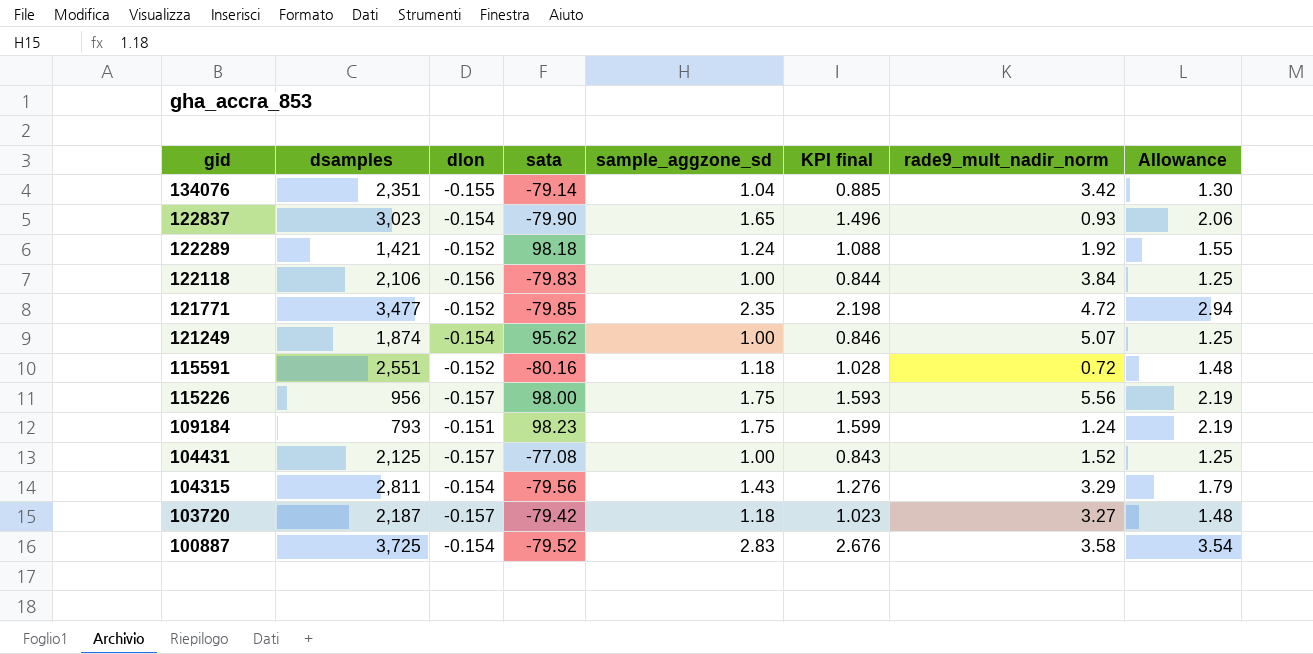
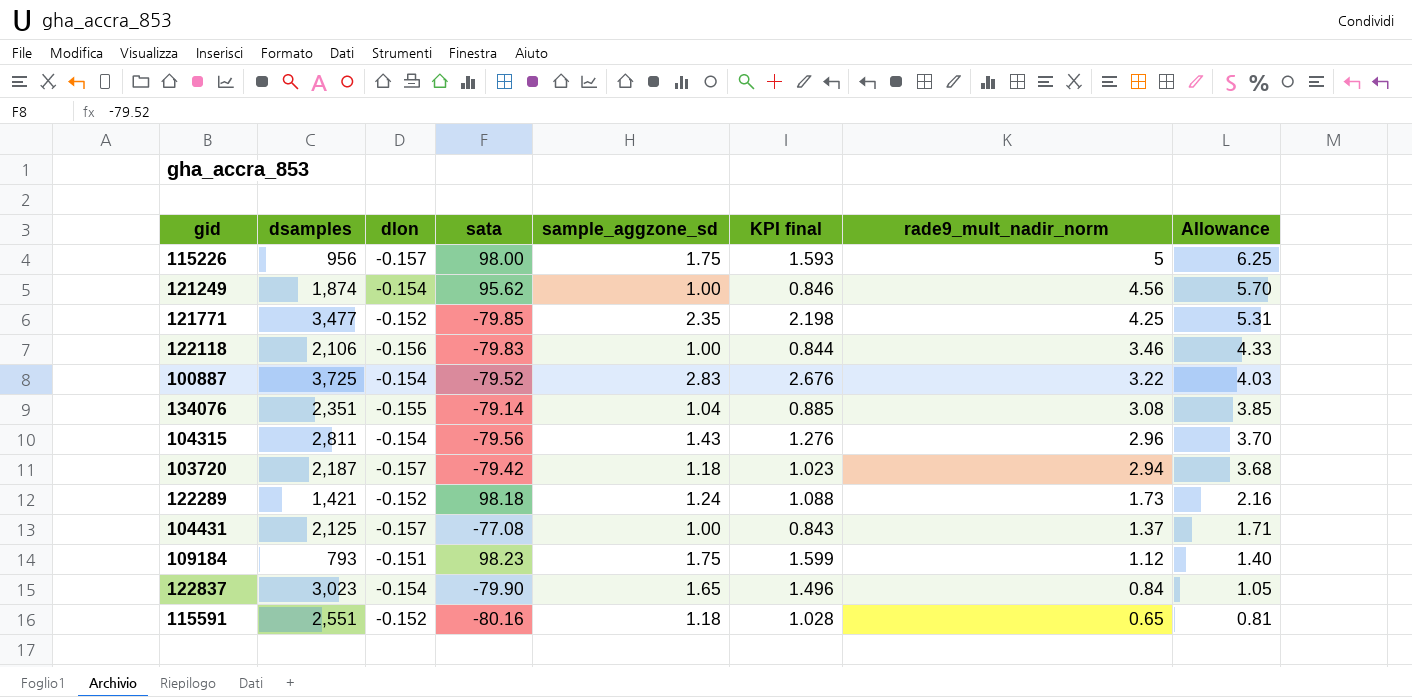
row order: gid descending -> rade9_mult_nadir_norm descending
column Allowance | formula: [sample_aggzone_sd] * 1.25 -> [rade9_mult_nadir_norm] * 1.25
115226 | rade9_mult_nadir_norm: 5.56 -> 5
121249 | rade9_mult_nadir_norm: 5.07 -> 4.56
121771 | rade9_mult_nadir_norm: 4.72 -> 4.25
122118 | rade9_mult_nadir_norm: 3.84 -> 3.46
100887 | rade9_mult_nadir_norm: 3.58 -> 3.22
134076 | rade9_mult_nadir_norm: 3.42 -> 3.08
104315 | rade9_mult_nadir_norm: 3.29 -> 2.96
103720 | rade9_mult_nadir_norm: 3.27 -> 2.94
122289 | rade9_mult_nadir_norm: 1.92 -> 1.73
104431 | rade9_mult_nadir_norm: 1.52 -> 1.37
109184 | rade9_mult_nadir_norm: 1.24 -> 1.12
122837 | rade9_mult_nadir_norm: 0.93 -> 0.84
115591 | rade9_mult_nadir_norm: 0.72 -> 0.65

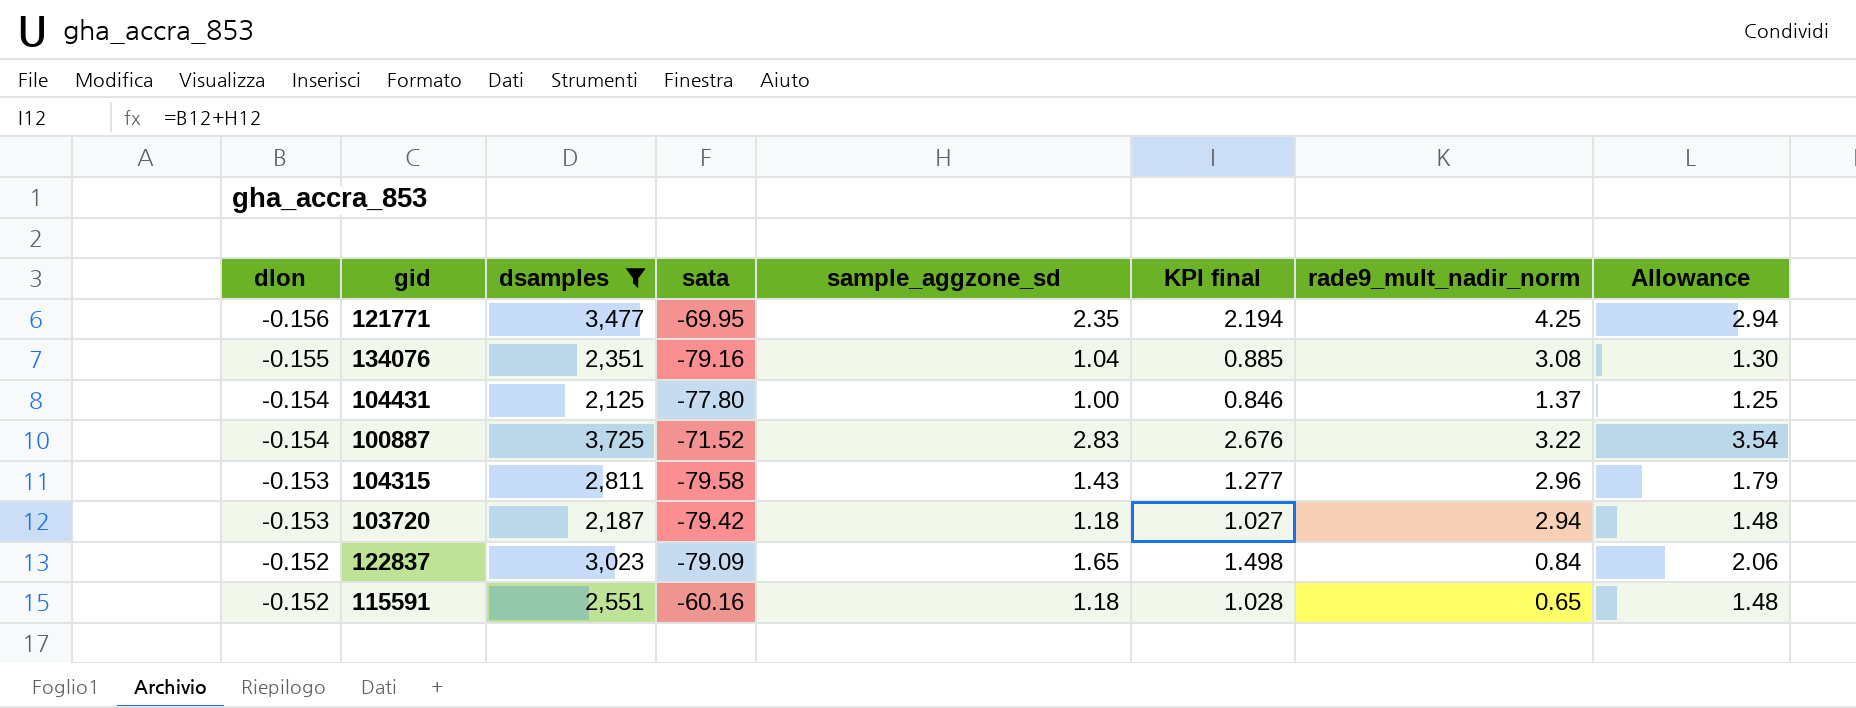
filter: none -> dsamples >= 2,125
row order: rade9_mult_nadir_norm descending -> dlon ascending
column dlon | position: 3 -> 1
column Allowance | formula: [rade9_mult_nadir_norm] * 1.25 -> [sample_aggzone_sd] * 1.25
121771 | dlon: -0.152 -> -0.156
121771 | sata: -79.85 -> -69.95
121771 | KPI final: 2.198 -> 2.194
134076 | sata: -79.14 -> -79.16
104431 | dlon: -0.157 -> -0.154
104431 | sata: -77.08 -> -77.80
104431 | KPI final: 0.843 -> 0.846
100887 | sata: -79.52 -> -71.52
104315 | dlon: -0.154 -> -0.153
104315 | sata: -79.56 -> -79.58
104315 | KPI final: 1.276 -> 1.277
103720 | dlon: -0.157 -> -0.153
103720 | KPI final: 1.023 -> 1.027
122837 | dlon: -0.154 -> -0.152
122837 | sata: -79.90 -> -79.09
122837 | KPI final: 1.496 -> 1.498
115591 | sata: -80.16 -> -60.16

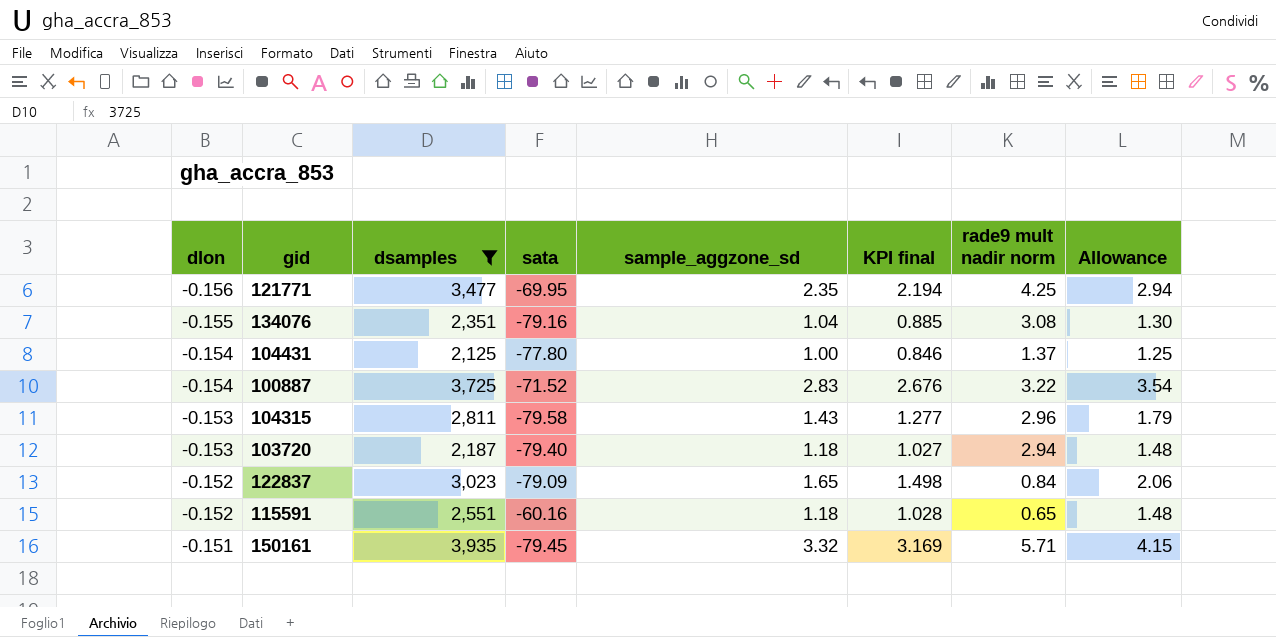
column name: rade9_mult_nadir_norm -> rade9 mult nadir norm
103720 | sata: -79.42 -> -79.40
row 150161: none -> -0.151 | 3,935 | -79.45 | 3.32 | 3.169 | 5.71 | 4.15

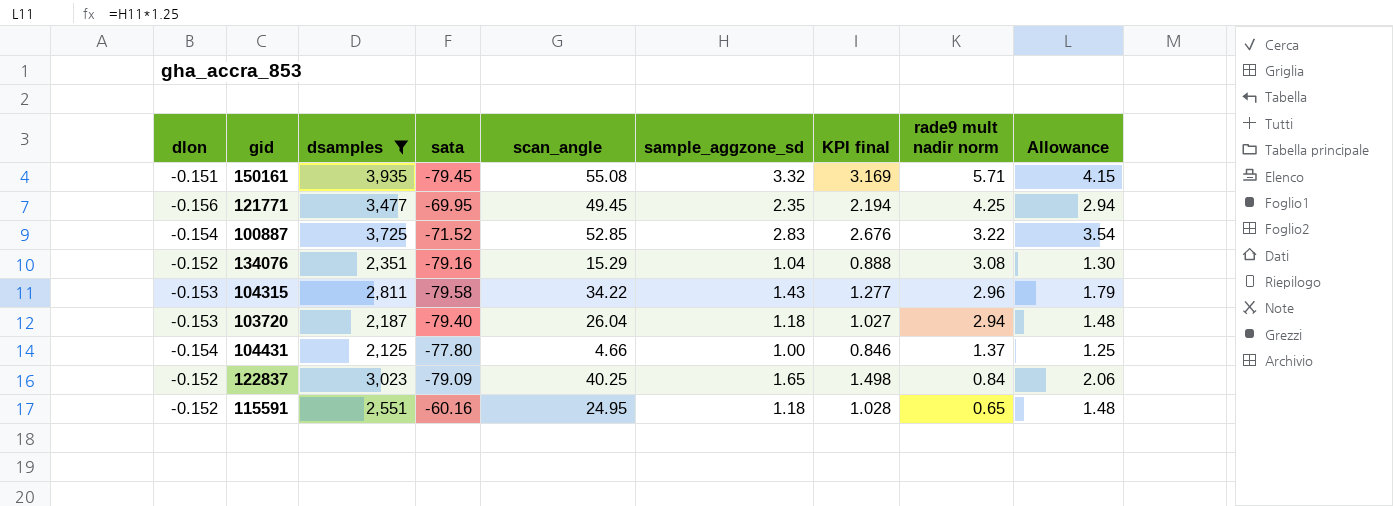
row order: dlon ascending -> rade9 mult nadir norm descending
column scan_angle | position: none -> 5
134076 | dlon: -0.155 -> -0.152
134076 | KPI final: 0.885 -> 0.888

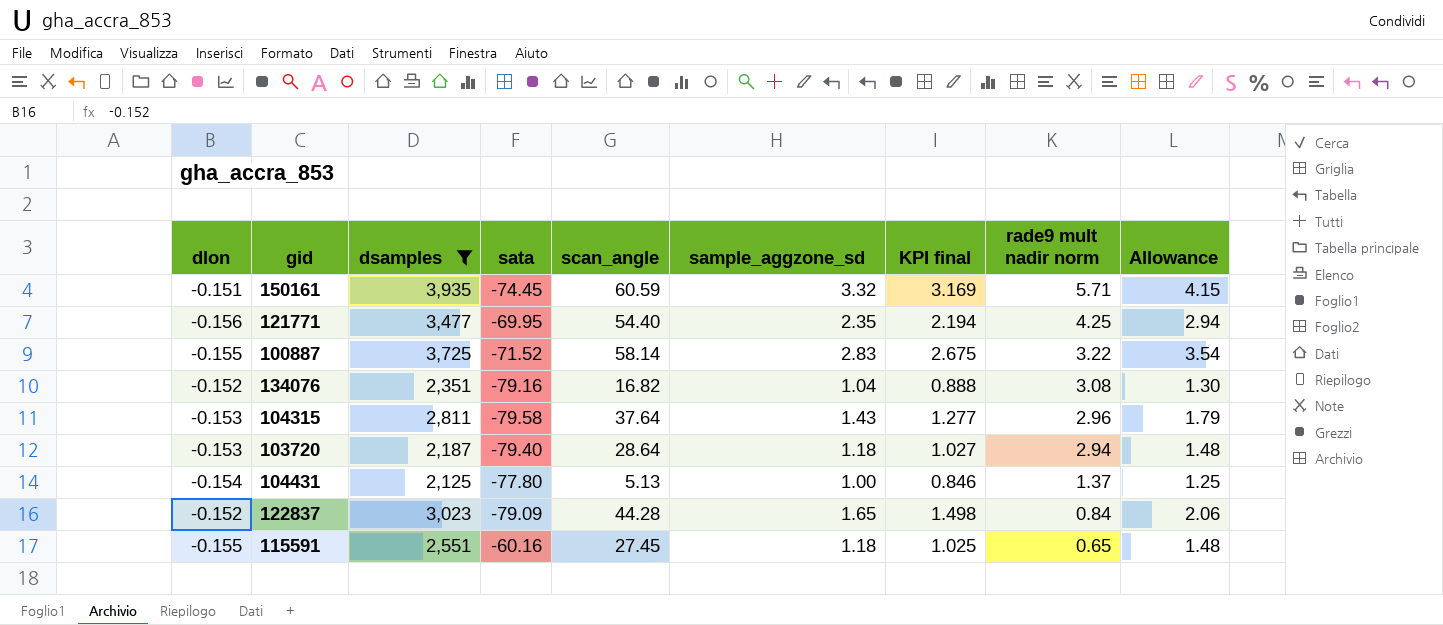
150161 | sata: -79.45 -> -74.45
150161 | scan_angle: 55.08 -> 60.59
121771 | scan_angle: 49.45 -> 54.40
100887 | dlon: -0.154 -> -0.155
100887 | scan_angle: 52.85 -> 58.14
100887 | KPI final: 2.676 -> 2.675
134076 | scan_angle: 15.29 -> 16.82
104315 | scan_angle: 34.22 -> 37.64
103720 | scan_angle: 26.04 -> 28.64
104431 | scan_angle: 4.66 -> 5.13
122837 | scan_angle: 40.25 -> 44.28
115591 | dlon: -0.152 -> -0.155
115591 | scan_angle: 24.95 -> 27.45
115591 | KPI final: 1.028 -> 1.025

